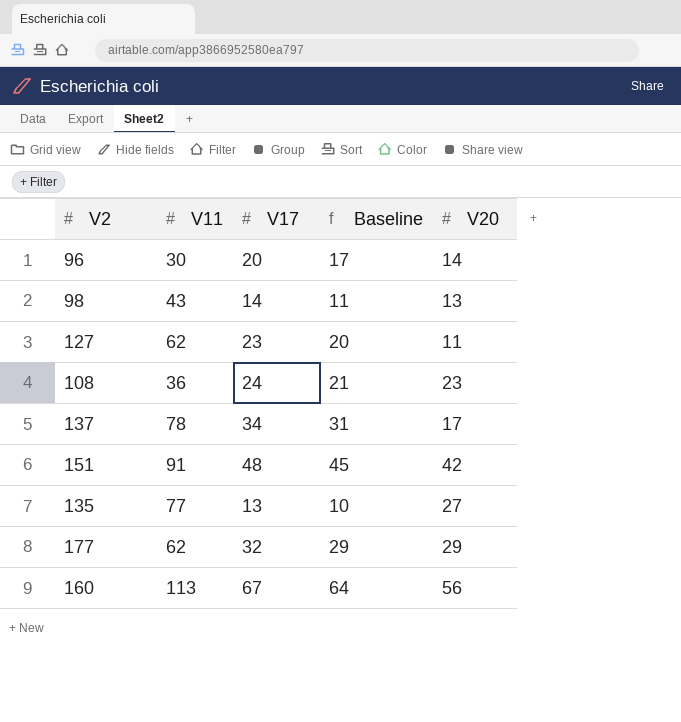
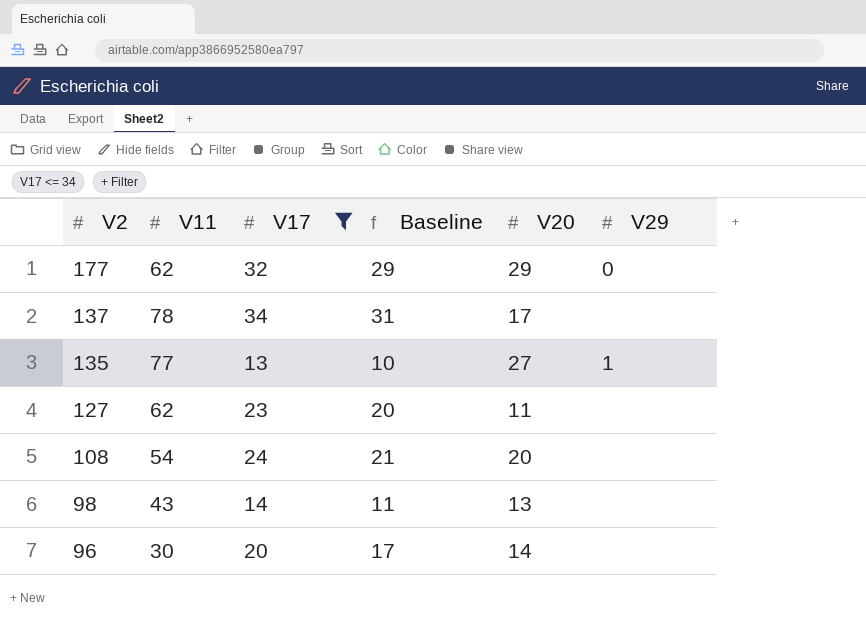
filter: none -> V17 <= 34
row order: none -> V2 descending
column V29 | position: none -> 6
108 | V11: 36 -> 54
108 | V20: 23 -> 20

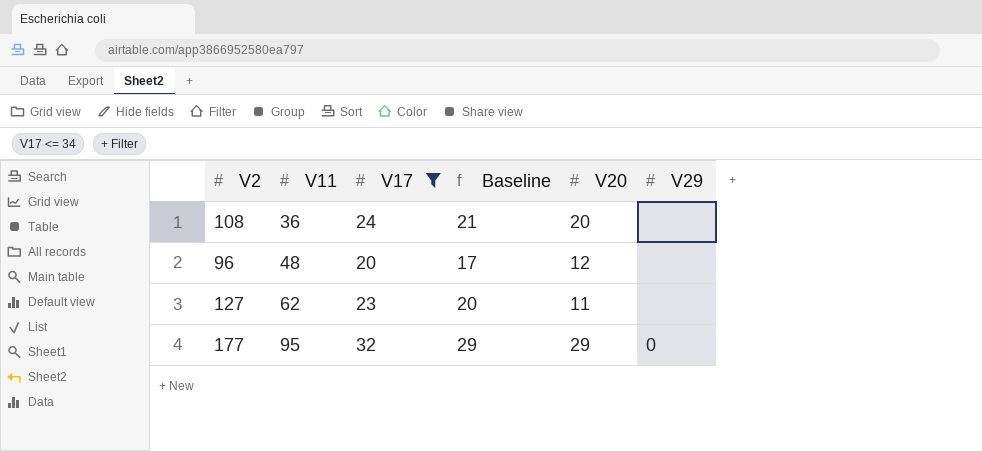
row order: V2 descending -> V11 ascending
row 137: 78 | 34 | 31 | 17 | none -> none
row 135: 77 | 13 | 10 | 27 | 1 -> none
row 98: 43 | 14 | 11 | 13 | none -> none
108 | V11: 54 -> 36
96 | V11: 30 -> 48
96 | V20: 14 -> 12
177 | V11: 62 -> 95

